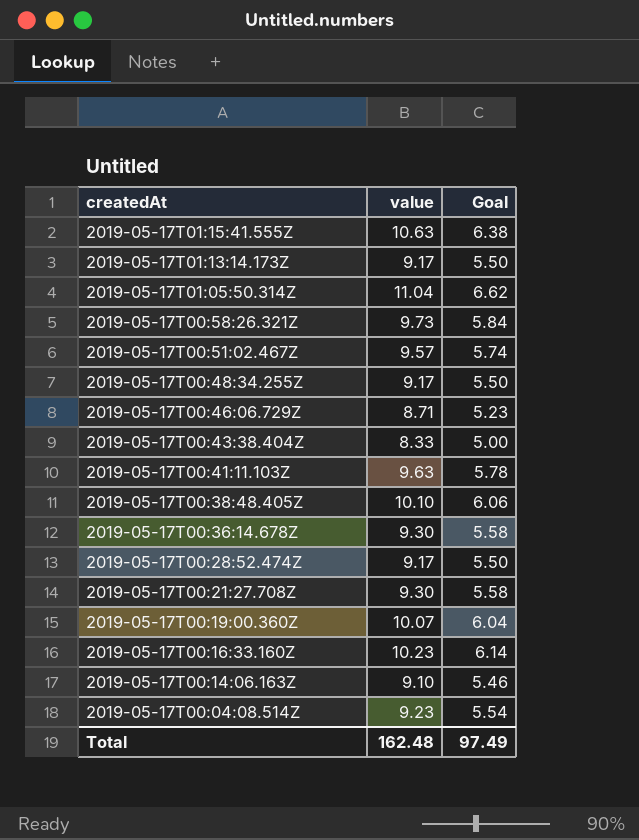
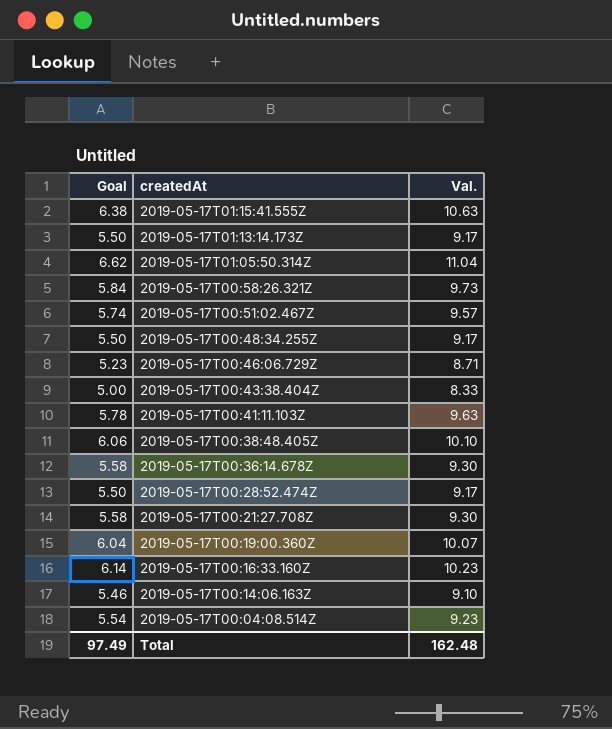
column Goal | position: 3 -> 1
column name: value -> Val.

